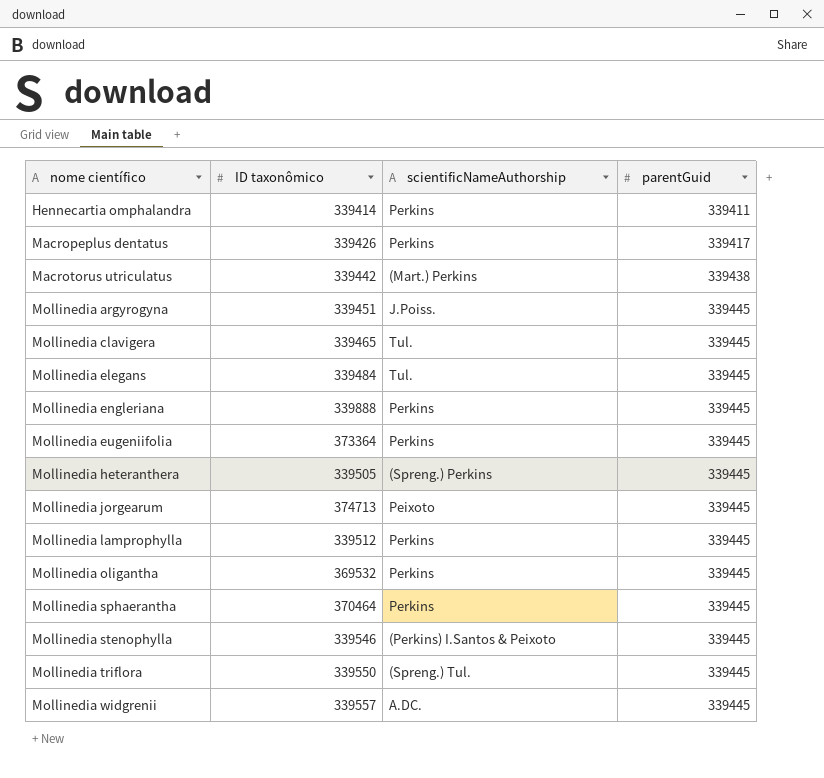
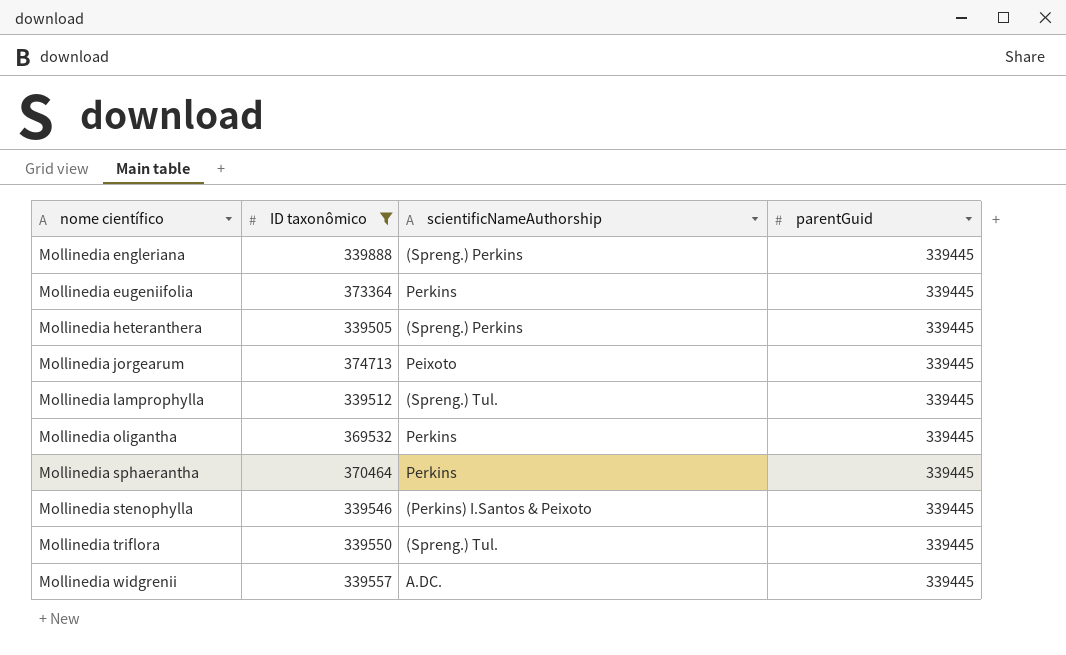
filter: none -> ID taxonômico >= 339505
Mollinedia engleriana | scientificNameAuthorship: Perkins -> (Spreng.) Perkins
Mollinedia lamprophylla | scientificNameAuthorship: Perkins -> (Spreng.) Tul.

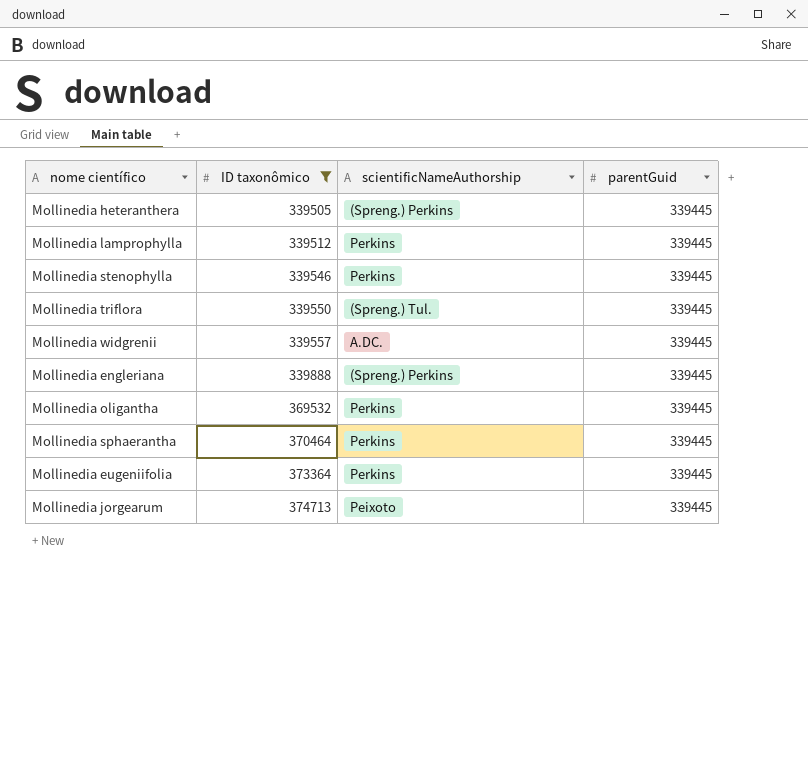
row order: nome científico ascending -> ID taxonômico ascending
Mollinedia lamprophylla | scientificNameAuthorship: (Spreng.) Tul. -> Perkins
Mollinedia stenophylla | scientificNameAuthorship: (Perkins) I.Santos & Peixoto -> Perkins

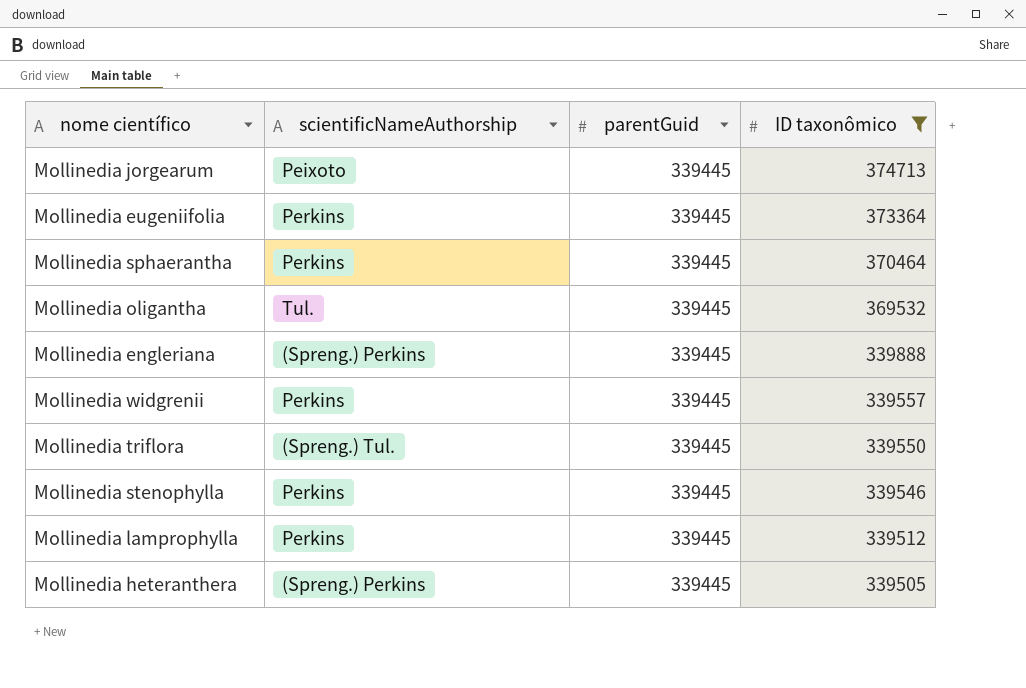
row order: ID taxonômico ascending -> ID taxonômico descending
column ID taxonômico | position: 2 -> 4
Mollinedia oligantha | scientificNameAuthorship: Perkins -> Tul.
Mollinedia widgrenii | scientificNameAuthorship: A.DC. -> Perkins

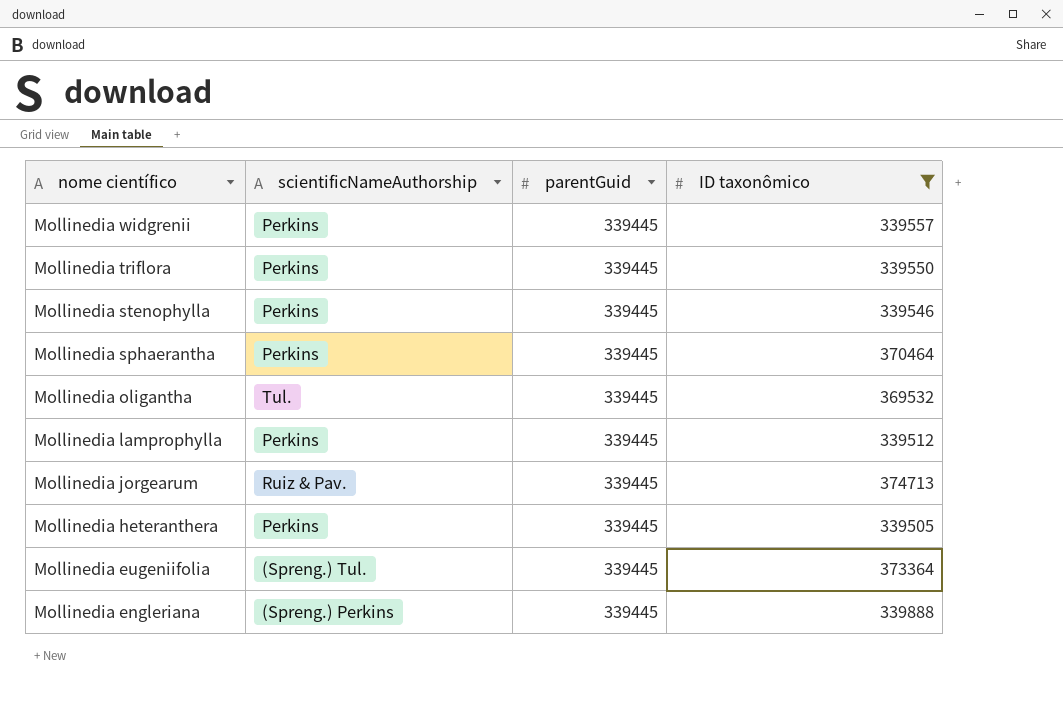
row order: ID taxonômico descending -> nome científico descending
Mollinedia triflora | scientificNameAuthorship: (Spreng.) Tul. -> Perkins
Mollinedia jorgearum | scientificNameAuthorship: Peixoto -> Ruiz & Pav.
Mollinedia heteranthera | scientificNameAuthorship: (Spreng.) Perkins -> Perkins
Mollinedia eugeniifolia | scientificNameAuthorship: Perkins -> (Spreng.) Tul.

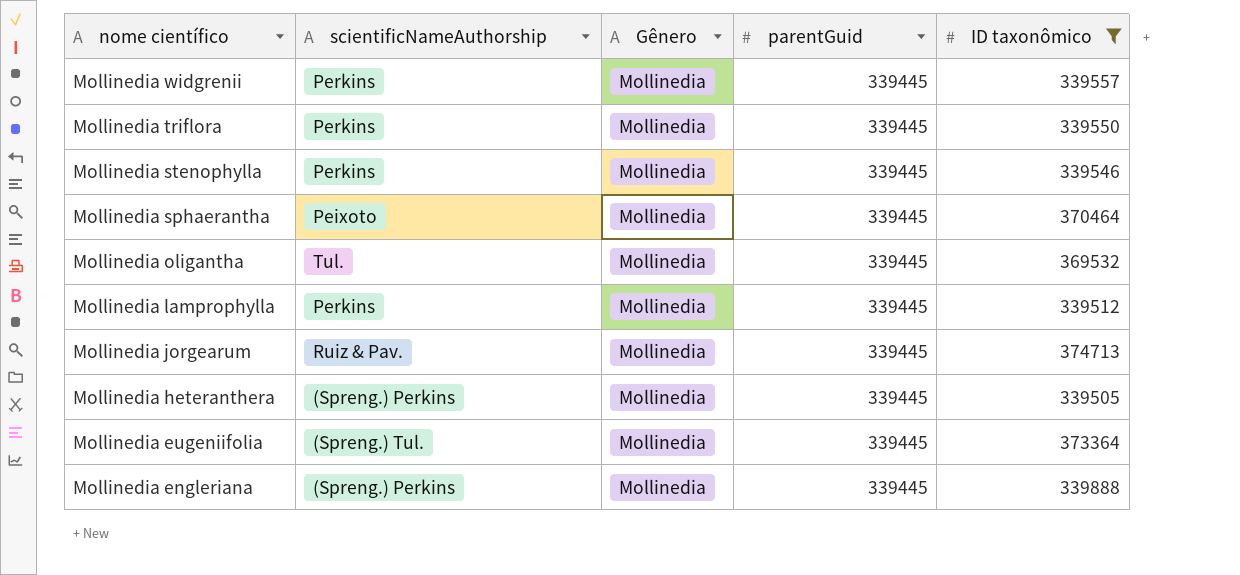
column Gênero | position: none -> 3
Mollinedia sphaerantha | scientificNameAuthorship: Perkins -> Peixoto
Mollinedia heteranthera | scientificNameAuthorship: Perkins -> (Spreng.) Perkins

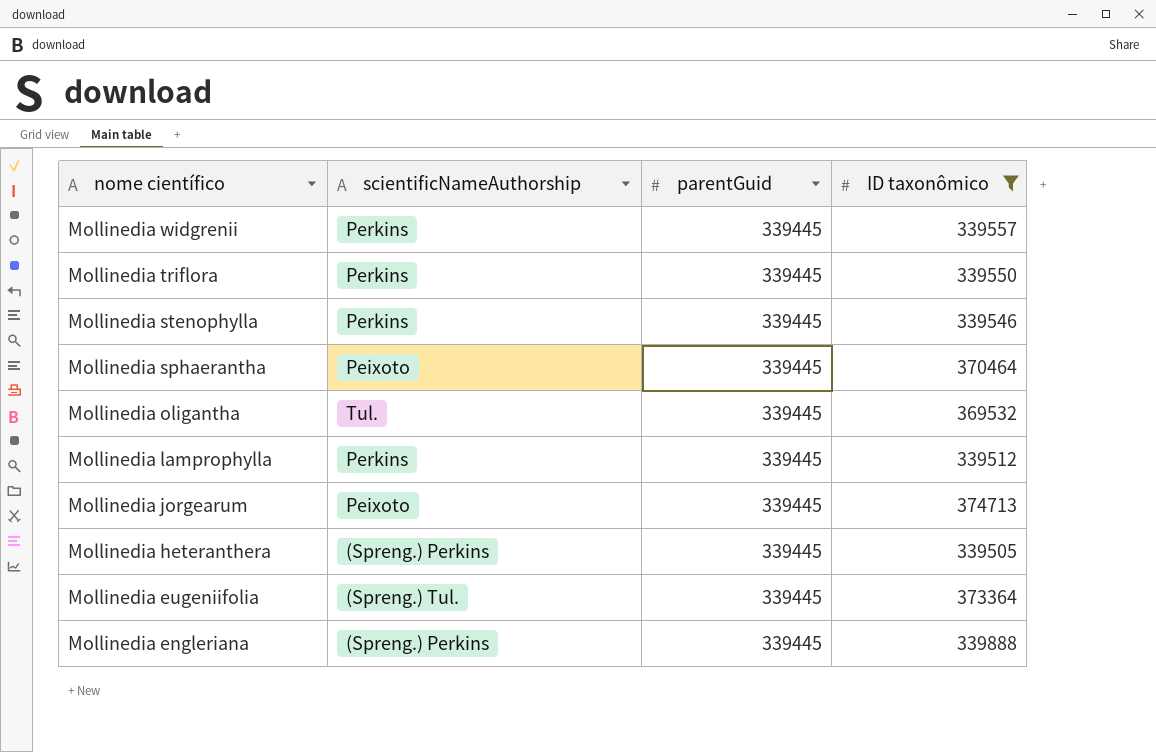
column Gênero | position: 3 -> none
Mollinedia jorgearum | scientificNameAuthorship: Ruiz & Pav. -> Peixoto

